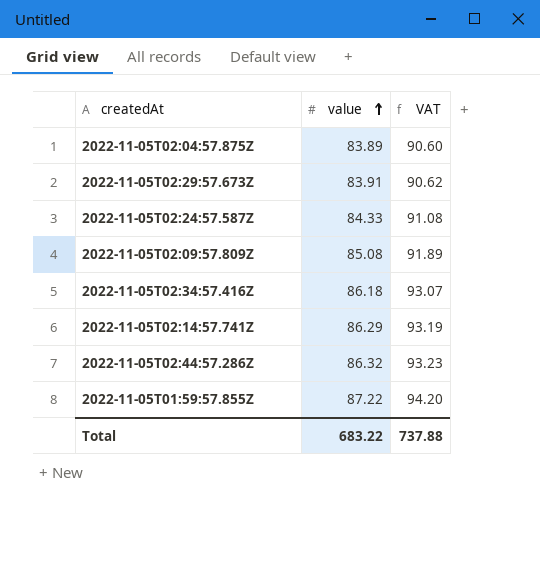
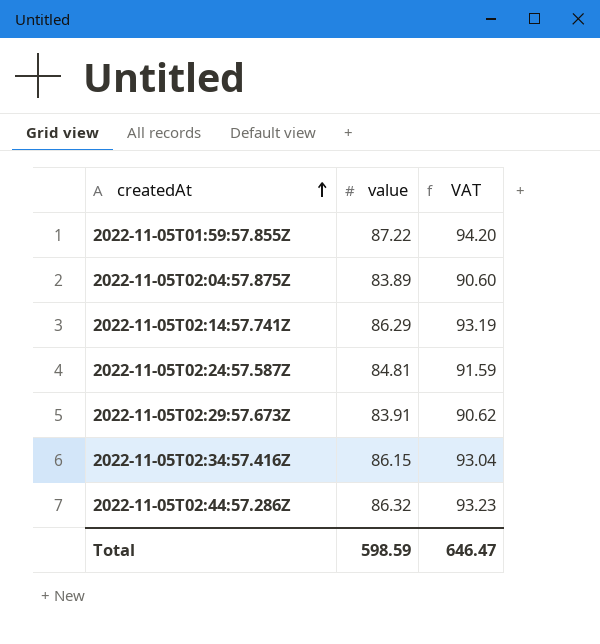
row order: value ascending -> createdAt ascending
row 2022-11-05T02:09:57.809Z: 85.08 | 91.89 -> none
2022-11-05T02:24:57.587Z | value: 84.33 -> 84.81
2022-11-05T02:24:57.587Z | VAT: 91.08 -> 91.59
2022-11-05T02:34:57.416Z | value: 86.18 -> 86.15
2022-11-05T02:34:57.416Z | VAT: 93.07 -> 93.04
Total | value: 683.22 -> 598.59
Total | VAT: 737.88 -> 646.47

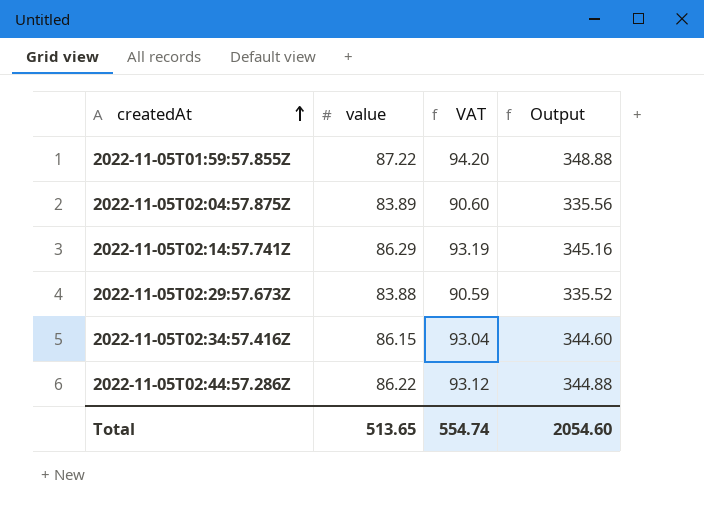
column Output | formula: none -> [value] * 4
row 2022-11-05T02:24:57.587Z: 84.81 | 91.59 -> none
2022-11-05T02:29:57.673Z | value: 83.91 -> 83.88
2022-11-05T02:29:57.673Z | VAT: 90.62 -> 90.59
2022-11-05T02:44:57.286Z | value: 86.32 -> 86.22
2022-11-05T02:44:57.286Z | VAT: 93.23 -> 93.12
Total | value: 598.59 -> 513.65
Total | VAT: 646.47 -> 554.74

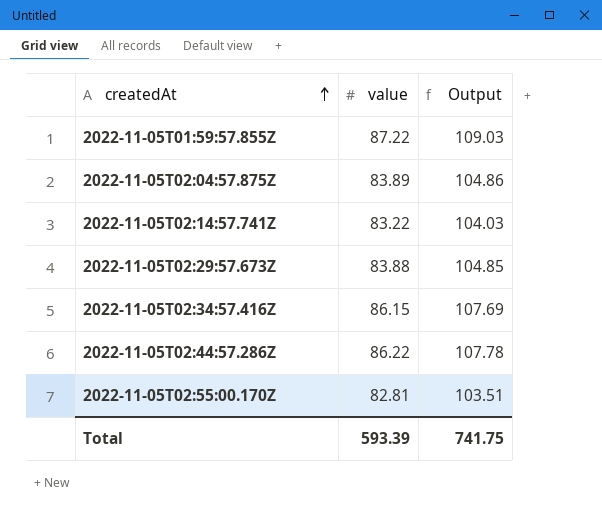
column VAT | formula: [value] * 1.08 -> none
column Output | formula: [value] * 4 -> [value] * 1.25
2022-11-05T02:14:57.741Z | value: 86.29 -> 83.22
row 2022-11-05T02:55:00.170Z: none -> 82.81 | 103.51
Total | value: 513.65 -> 593.39
Total | Output: 2054.60 -> 741.75

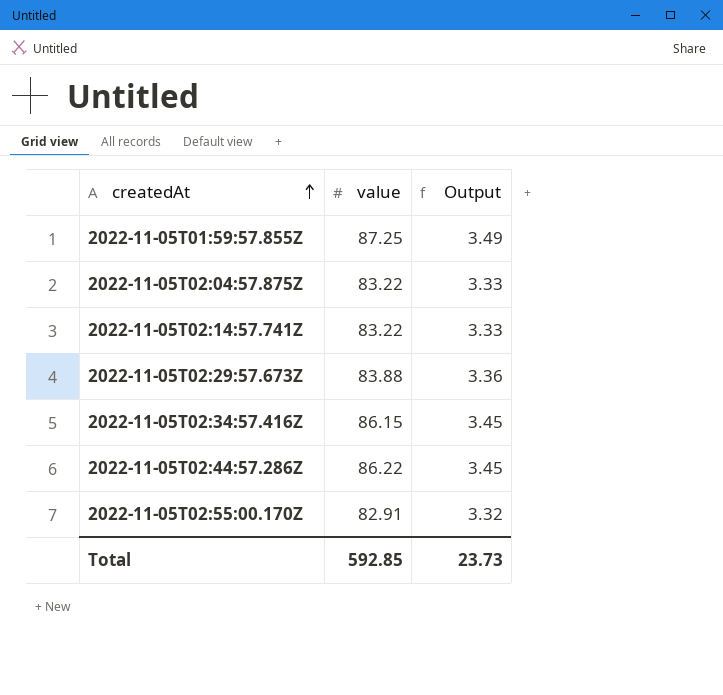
column Output | formula: [value] * 1.25 -> [value] * 0.04
2022-11-05T01:59:57.855Z | value: 87.22 -> 87.25
2022-11-05T02:04:57.875Z | value: 83.89 -> 83.22
2022-11-05T02:55:00.170Z | value: 82.81 -> 82.91
Total | value: 593.39 -> 592.85
Total | Output: 741.75 -> 23.73

